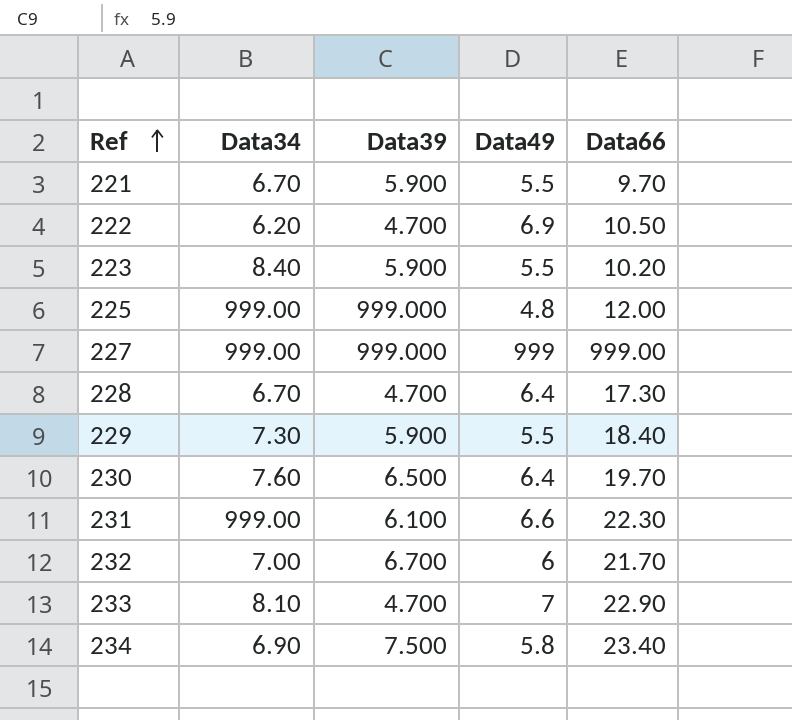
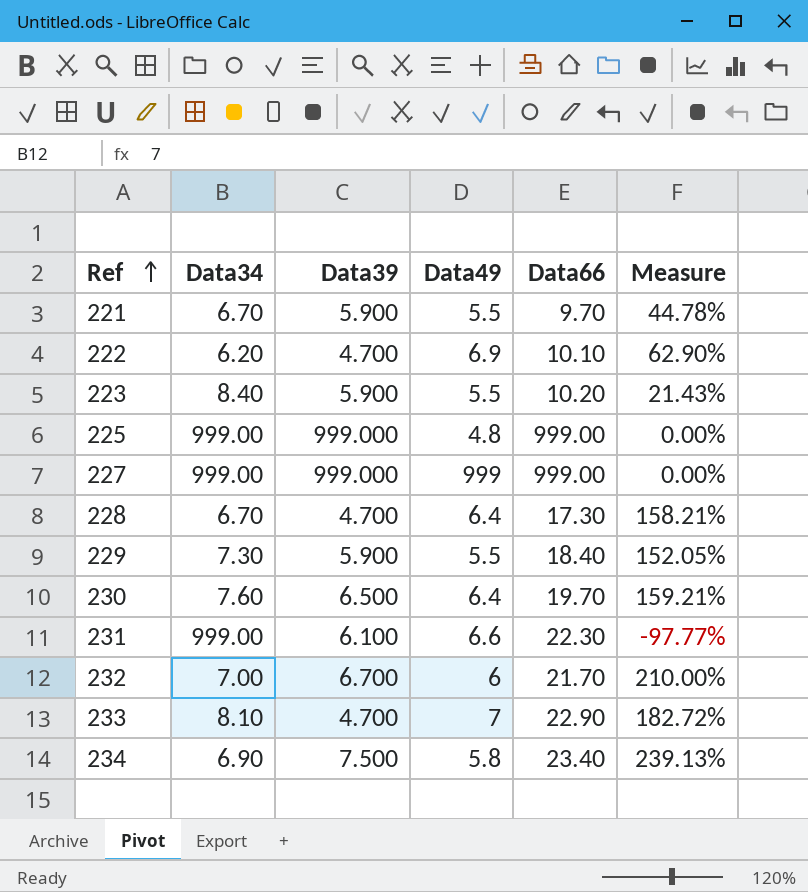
column Measure | formula: none -> ([Data66] - [Data34]) / [Data34]
222 | Data66: 10.50 -> 10.10
225 | Data66: 12.00 -> 999.00

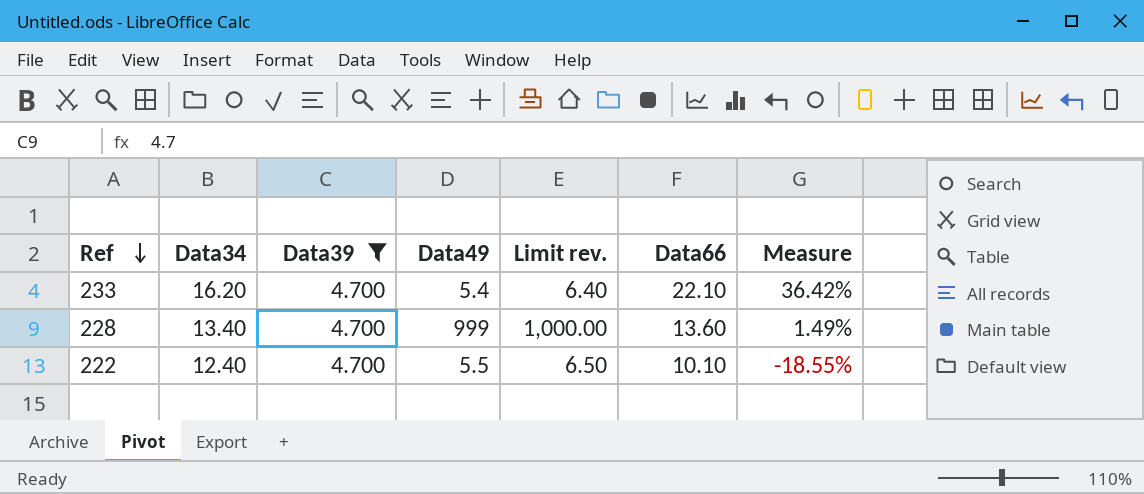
filter: none -> Data39 = 4.700
row order: Ref ascending -> Ref descending
column Limit rev. | formula: none -> [Data49] + 1
233 | Data34: 8.10 -> 16.20
233 | Data49: 7 -> 5.4
233 | Data66: 22.90 -> 22.10
233 | Measure: 182.72% -> 36.42%
228 | Data34: 6.70 -> 13.40
228 | Data49: 6.4 -> 999
228 | Data66: 17.30 -> 13.60
228 | Measure: 158.21% -> 1.49%
222 | Data34: 6.20 -> 12.40
222 | Data49: 6.9 -> 5.5
222 | Measure: 62.90% -> -18.55%

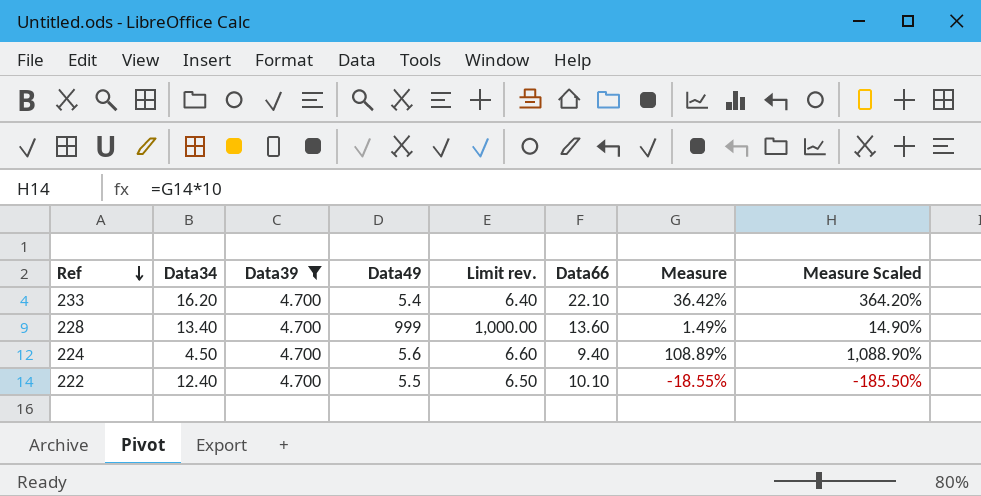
column Measure Scaled | formula: none -> [Measure] * 10
row 224: none -> 4.50 | 4.700 | 5.6 | 6.60 | 9.40 | 108.89% | 1,088.90%

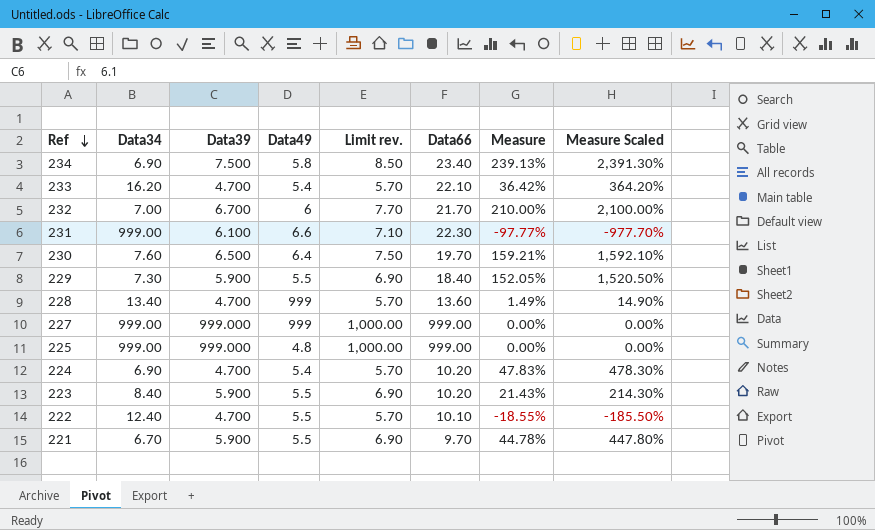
filter: Data39 = 4.700 -> none
column Limit rev. | formula: [Data49] + 1 -> [Data39] + 1
224 | Data34: 4.50 -> 6.90
224 | Data49: 5.6 -> 5.4
224 | Data66: 9.40 -> 10.20
224 | Measure: 108.89% -> 47.83%
224 | Measure Scaled: 1,088.90% -> 478.30%

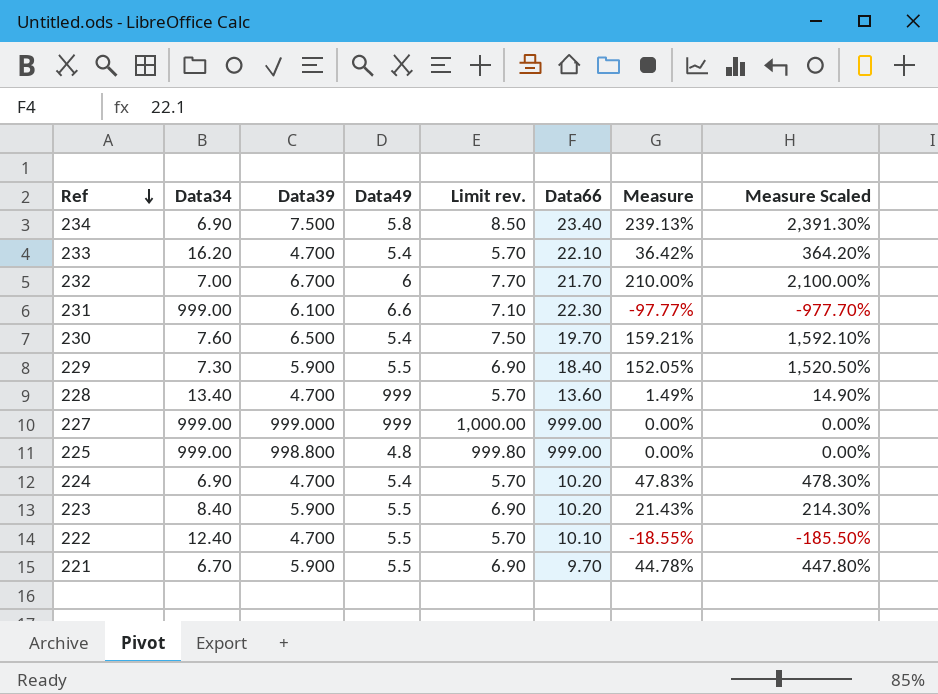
230 | Data49: 6.4 -> 5.4
225 | Data39: 999.000 -> 998.800
225 | Limit rev.: 1,000.00 -> 999.80

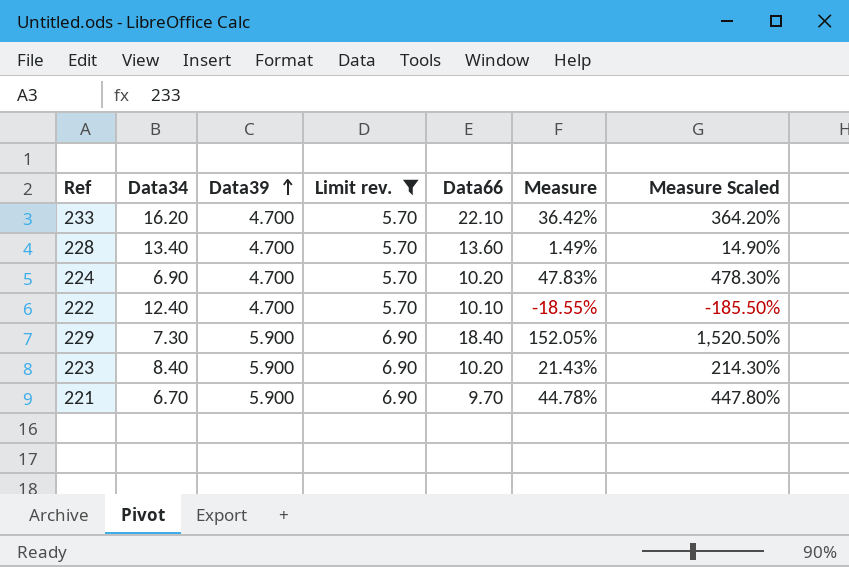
filter: none -> Limit rev. <= 6.90
row order: Ref descending -> Data39 ascending
column Data49 | position: 4 -> none

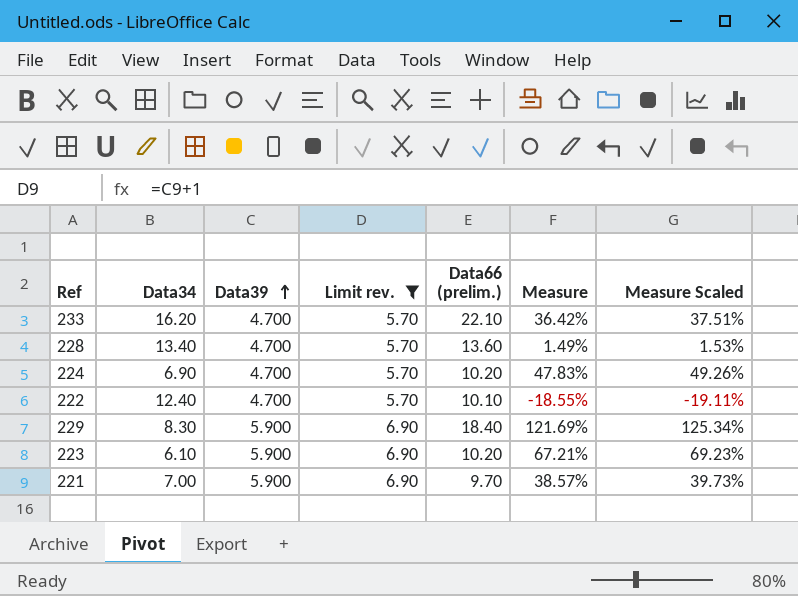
column name: Data66 -> Data66 (prelim.)
column Measure Scaled | formula: [Measure] * 10 -> [Measure] * 1.03
229 | Data34: 7.30 -> 8.30
229 | Measure: 152.05% -> 121.69%
223 | Data34: 8.40 -> 6.10
223 | Measure: 21.43% -> 67.21%
221 | Data34: 6.70 -> 7.00
221 | Measure: 44.78% -> 38.57%

